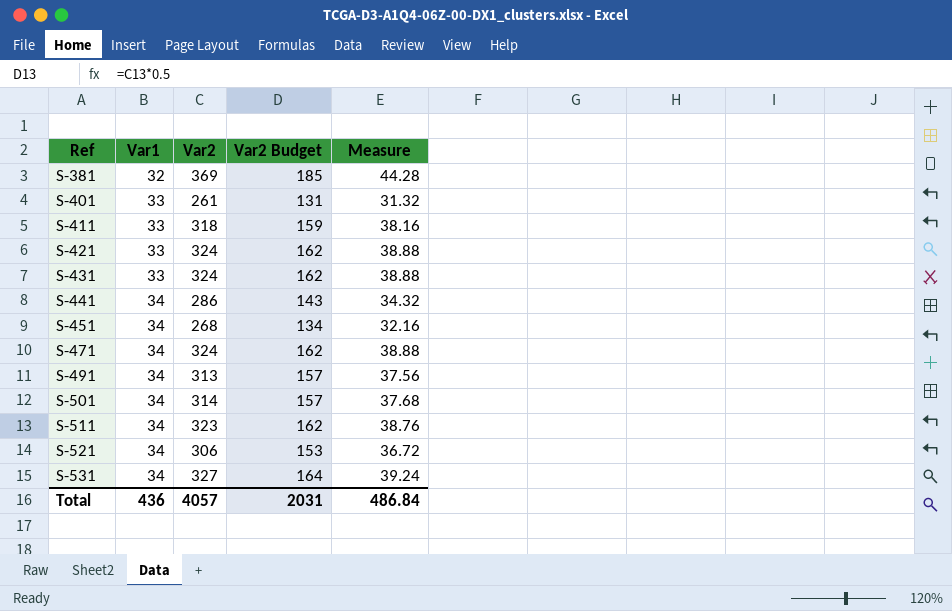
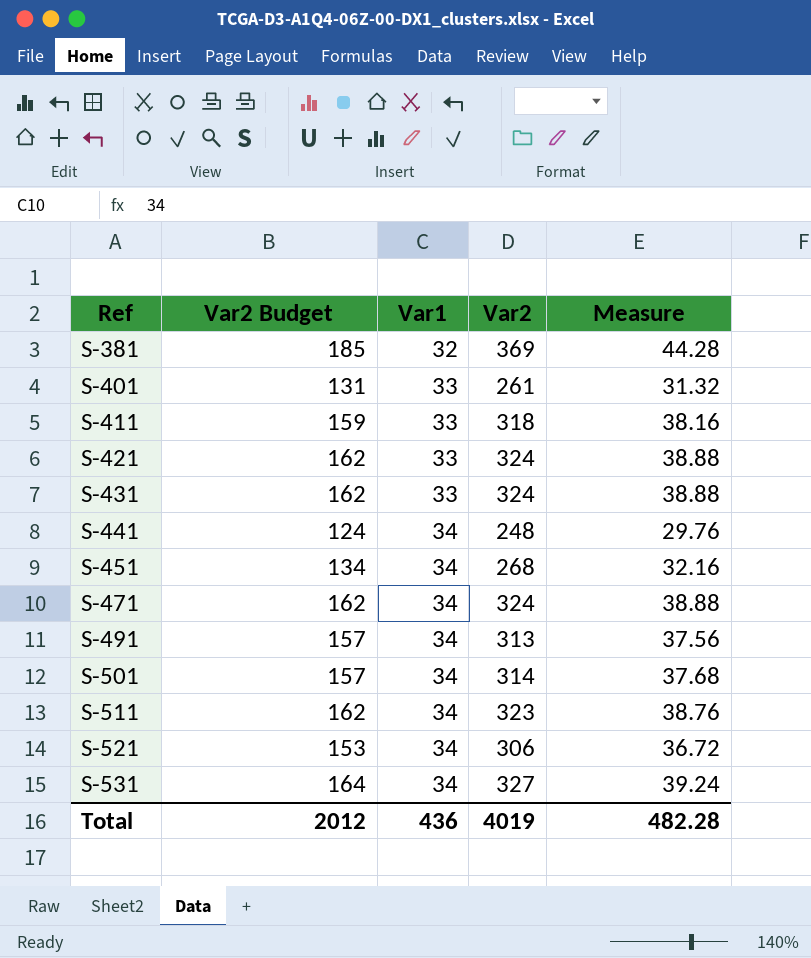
column Var2 Budget | position: 4 -> 2
S-441 | Var2 Budget: 143 -> 124
S-441 | Var2: 286 -> 248
S-441 | Measure: 34.32 -> 29.76
Total | Var2 Budget: 2031 -> 2012
Total | Var2: 4057 -> 4019
Total | Measure: 486.84 -> 482.28

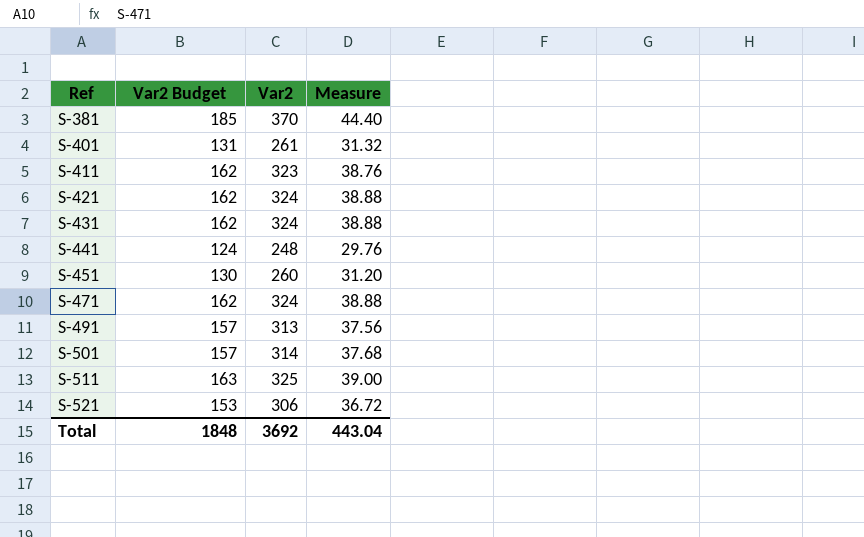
column Var1 | position: 3 -> none
row S-531: 164 | 34 | 327 | 39.24 -> none
S-381 | Var2: 369 -> 370
S-381 | Measure: 44.28 -> 44.40
S-411 | Var2 Budget: 159 -> 162
S-411 | Var2: 318 -> 323
S-411 | Measure: 38.16 -> 38.76
S-451 | Var2 Budget: 134 -> 130
S-451 | Var2: 268 -> 260
S-451 | Measure: 32.16 -> 31.20
S-511 | Var2 Budget: 162 -> 163
S-511 | Var2: 323 -> 325
S-511 | Measure: 38.76 -> 39.00
Total | Var2 Budget: 2012 -> 1848
Total | Var2: 4019 -> 3692
Total | Measure: 482.28 -> 443.04

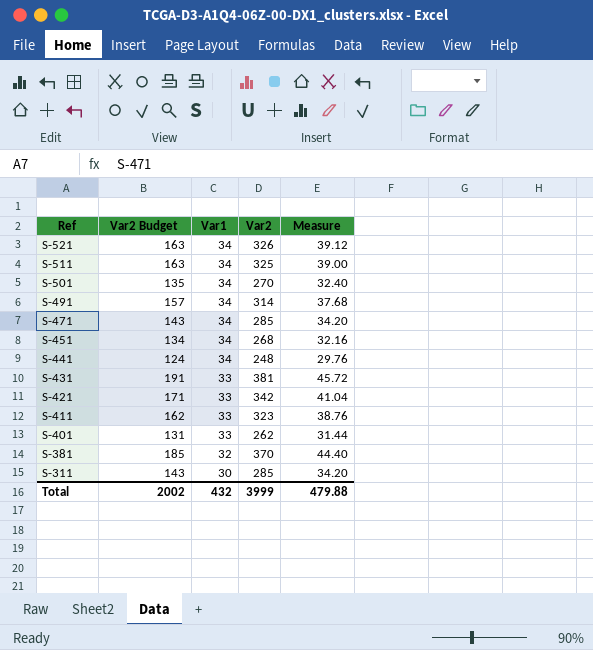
row order: Ref ascending -> Ref descending
column Var1 | position: none -> 3
S-521 | Var2 Budget: 153 -> 163
S-521 | Var2: 306 -> 326
S-521 | Measure: 36.72 -> 39.12
S-501 | Var2 Budget: 157 -> 135
S-501 | Var2: 314 -> 270
S-501 | Measure: 37.68 -> 32.40
S-491 | Var2: 313 -> 314
S-491 | Measure: 37.56 -> 37.68
S-471 | Var2 Budget: 162 -> 143
S-471 | Var2: 324 -> 285
S-471 | Measure: 38.88 -> 34.20
S-451 | Var2 Budget: 130 -> 134
S-451 | Var2: 260 -> 268
S-451 | Measure: 31.20 -> 32.16
S-431 | Var2 Budget: 162 -> 191
S-431 | Var2: 324 -> 381
S-431 | Measure: 38.88 -> 45.72
S-421 | Var2 Budget: 162 -> 171
S-421 | Var2: 324 -> 342
S-421 | Measure: 38.88 -> 41.04
S-401 | Var2: 261 -> 262
S-401 | Measure: 31.32 -> 31.44
row S-311: none -> 143 | 30 | 285 | 34.20
Total | Var2 Budget: 1848 -> 2002
Total | Var2: 3692 -> 3999
Total | Measure: 443.04 -> 479.88

